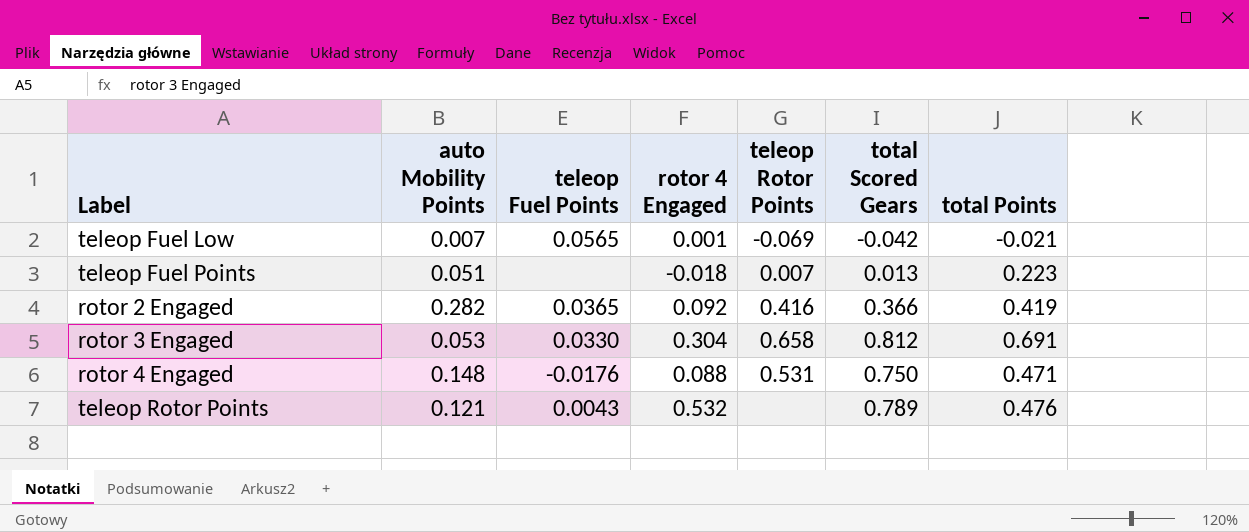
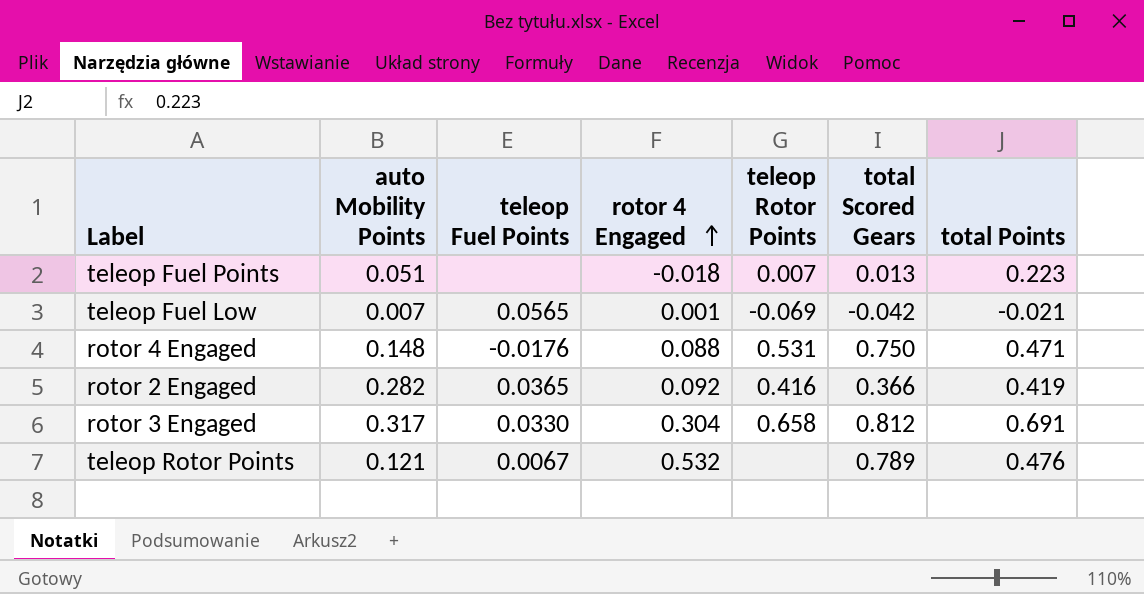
row order: none -> rotor 4 Engaged ascending
rotor 3 Engaged | auto Mobility Points: 0.053 -> 0.317
teleop Rotor Points | teleop Fuel Points: 0.0043 -> 0.0067

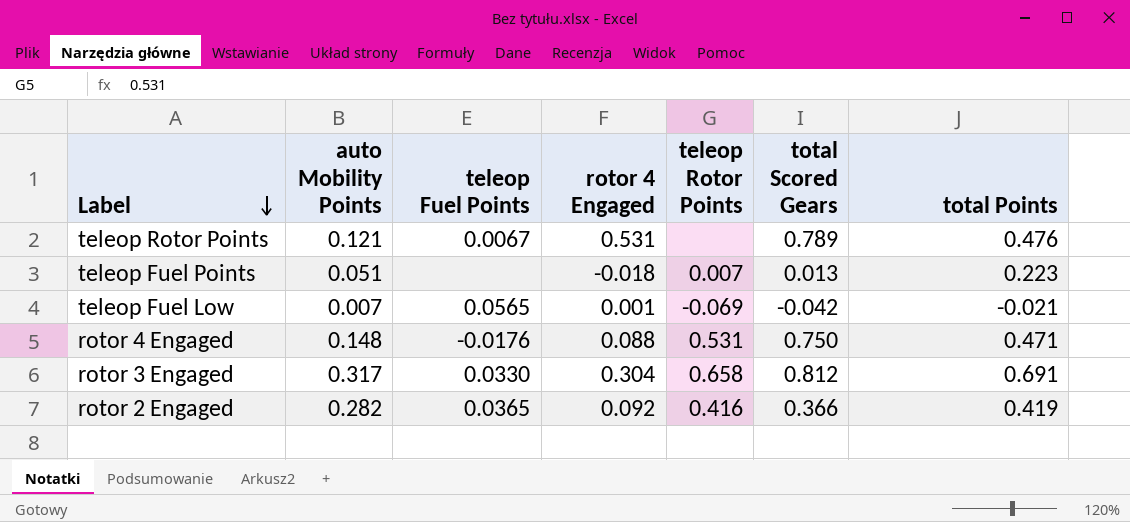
row order: rotor 4 Engaged ascending -> Label descending
teleop Rotor Points | rotor 4 Engaged: 0.532 -> 0.531

